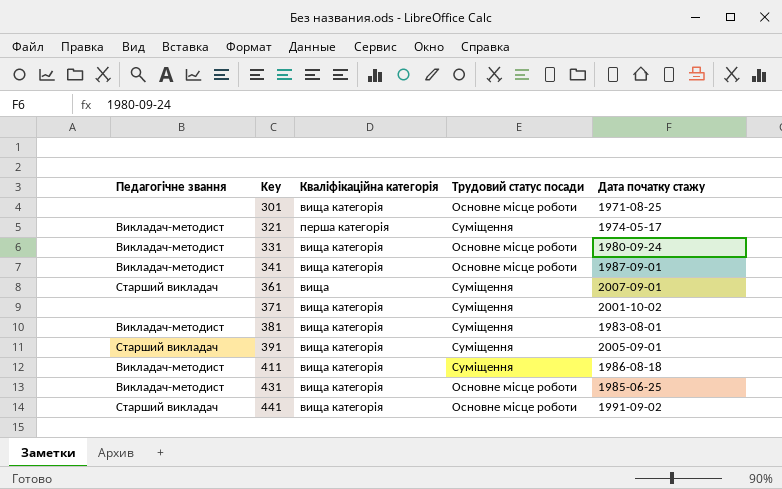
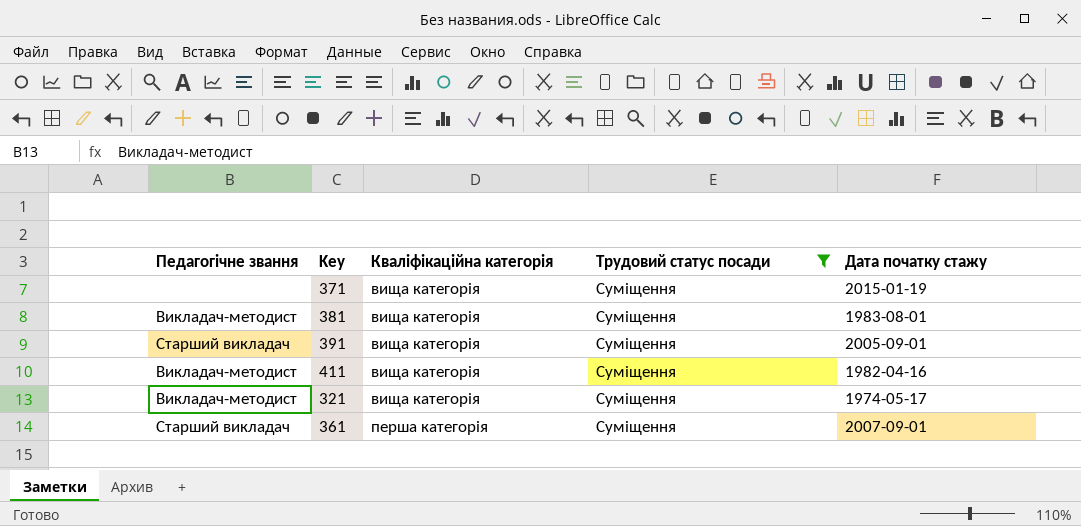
filter: none -> Трудовий статус посади = Суміщення
row order: Key ascending -> Кваліфікаційна категорія ascending
371 | Дата початку стажу: 2001-10-02 -> 2015-01-19
411 | Дата початку стажу: 1986-08-18 -> 1982-04-16
321 | Кваліфікаційна категорія: перша категорія -> вища категорія
361 | Кваліфікаційна категорія: вища -> перша категорія

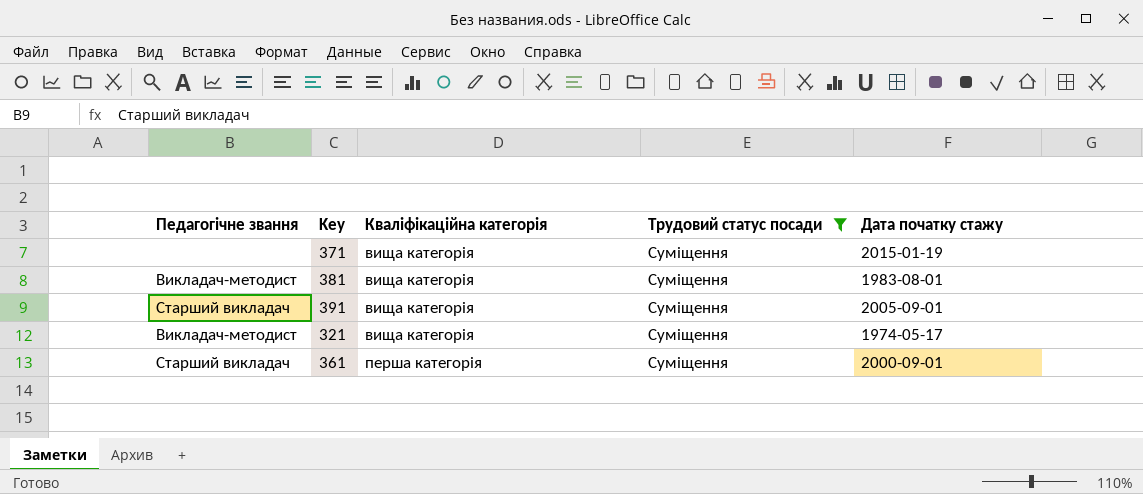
row 411: Викладач-методист | вища категорія | Суміщення | 1982-04-16 -> none
361 | Дата початку стажу: 2007-09-01 -> 2000-09-01

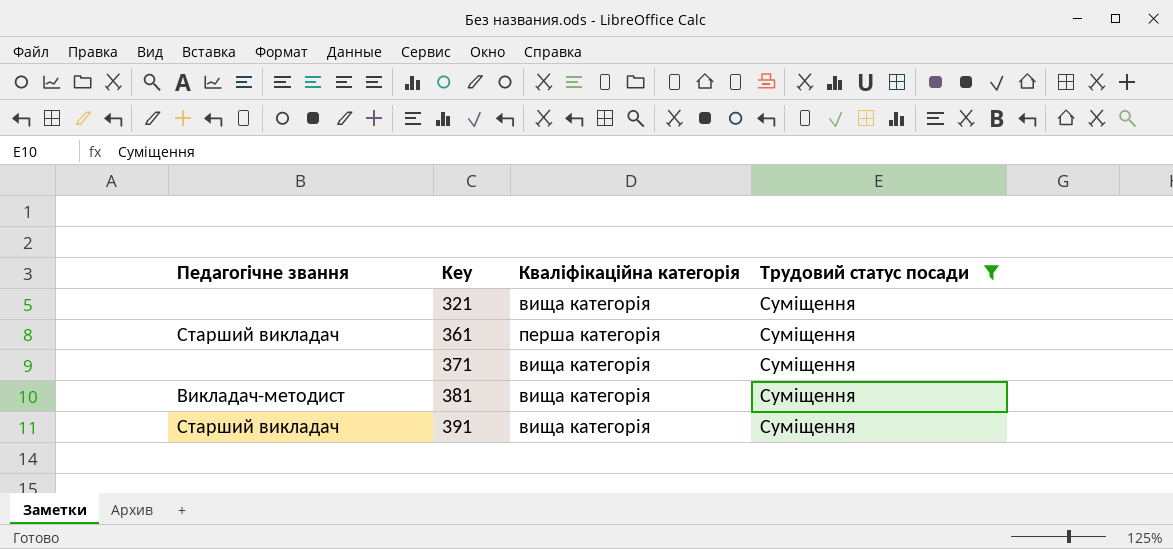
row order: Кваліфікаційна категорія ascending -> Key ascending
column Дата початку стажу | position: 5 -> none
321 | Педагогічне звання: Викладач-методист -> none

